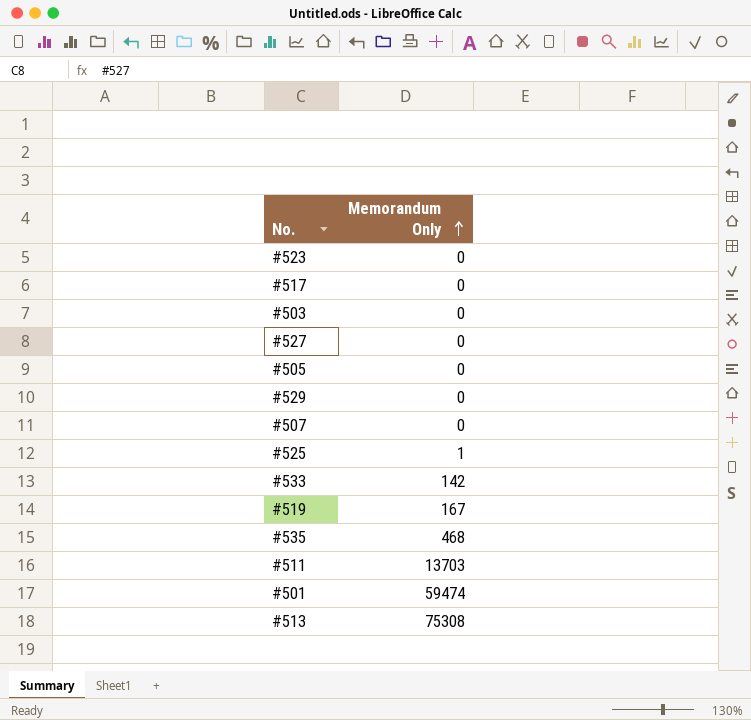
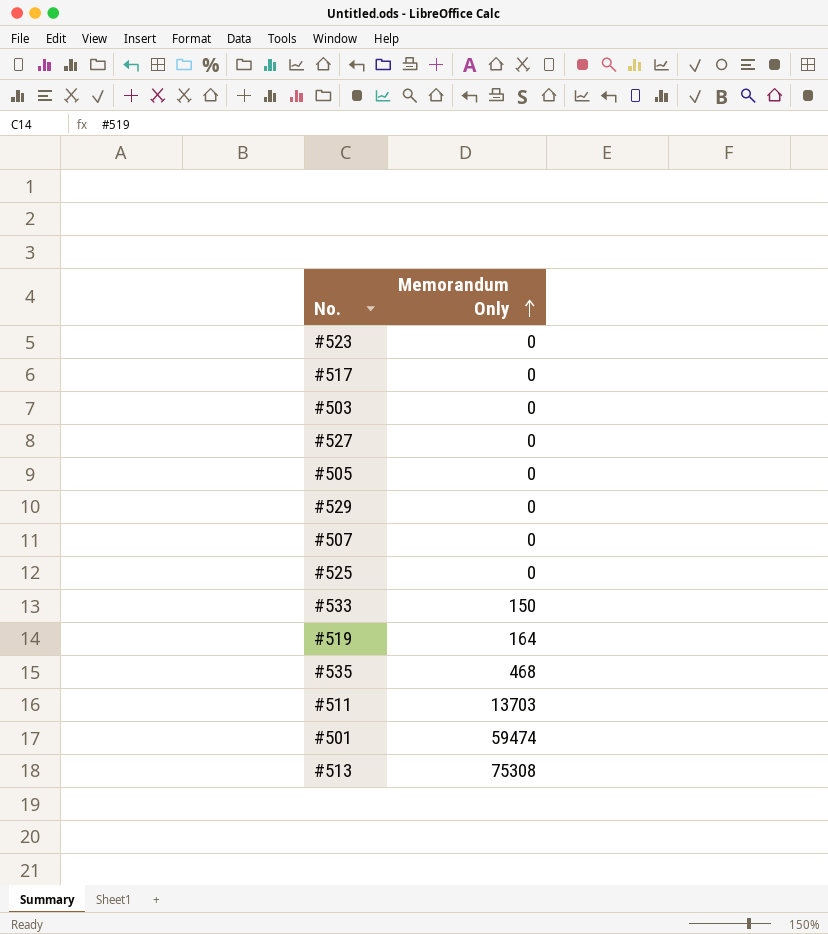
#525 | Memorandum Only: 1 -> 0
#533 | Memorandum Only: 142 -> 150
#519 | Memorandum Only: 167 -> 164

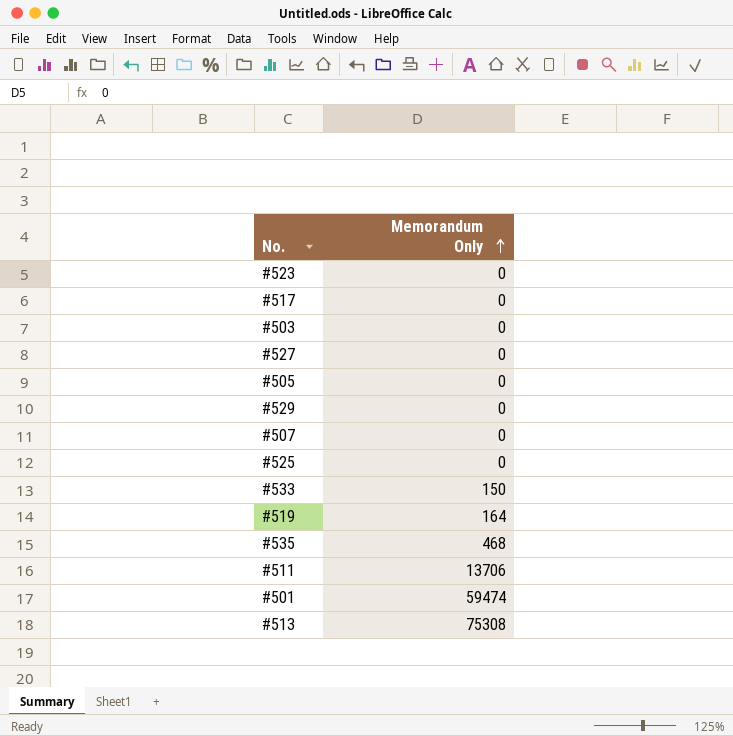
#511 | Memorandum Only: 13703 -> 13706

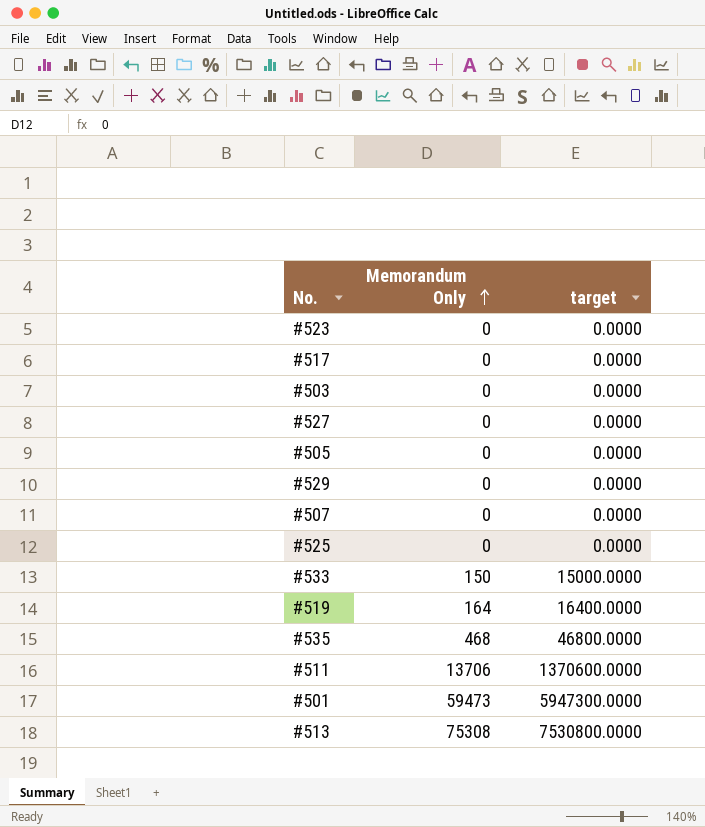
column target | formula: none -> [Memorandum Only] * 100
#501 | Memorandum Only: 59474 -> 59473

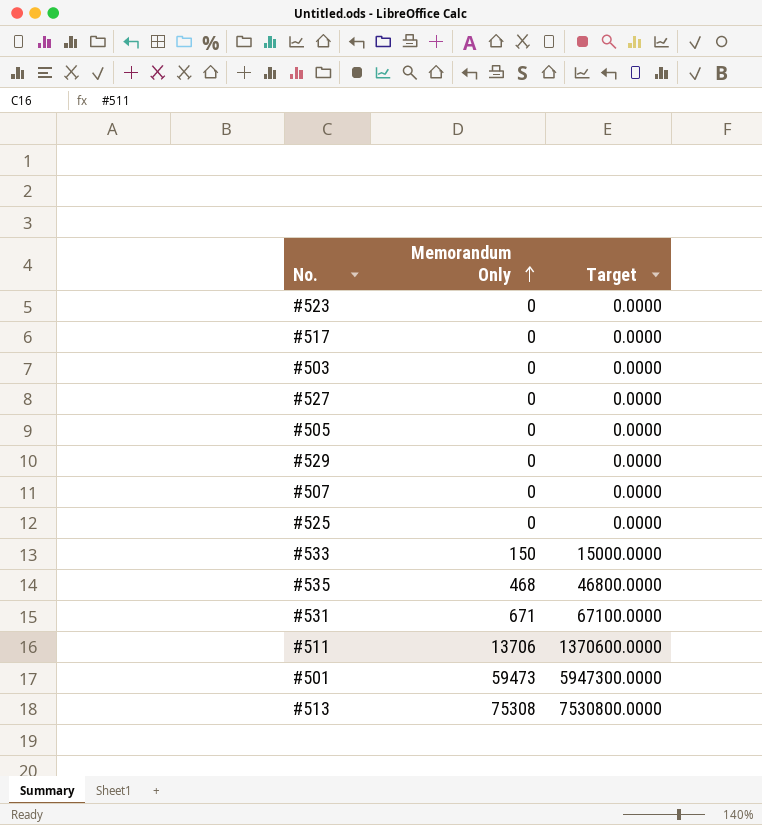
column name: target -> Target
row #519: 164 | 16400.0000 -> none
row #531: none -> 671 | 67100.0000

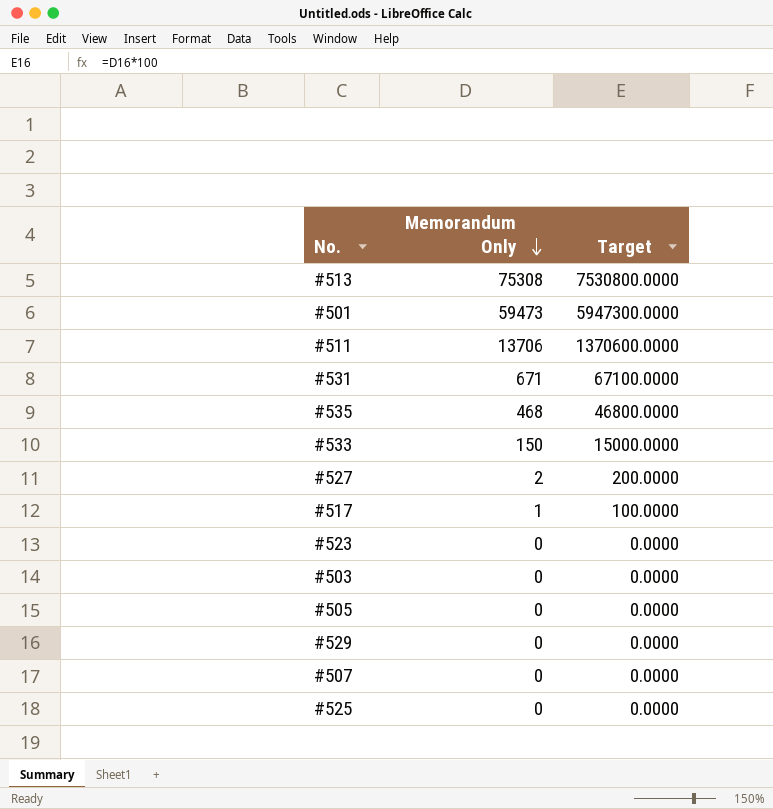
row order: Memorandum Only ascending -> Memorandum Only descending
#527 | Memorandum Only: 0 -> 2
#527 | Target: 0.0000 -> 200.0000
#517 | Memorandum Only: 0 -> 1
#517 | Target: 0.0000 -> 100.0000

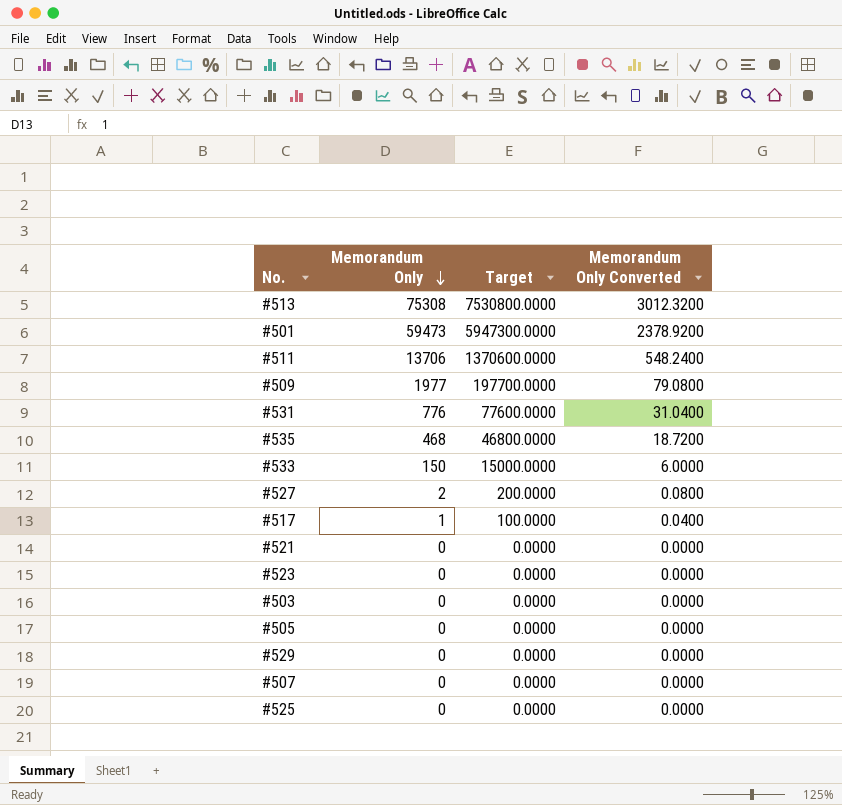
column Memorandum Only Converted | formula: none -> [Memorandum Only] * 0.04
row #509: none -> 1977 | 197700.0000 | 79.0800
#531 | Memorandum Only: 671 -> 776
#531 | Target: 67100.0000 -> 77600.0000
row #521: none -> 0 | 0.0000 | 0.0000

